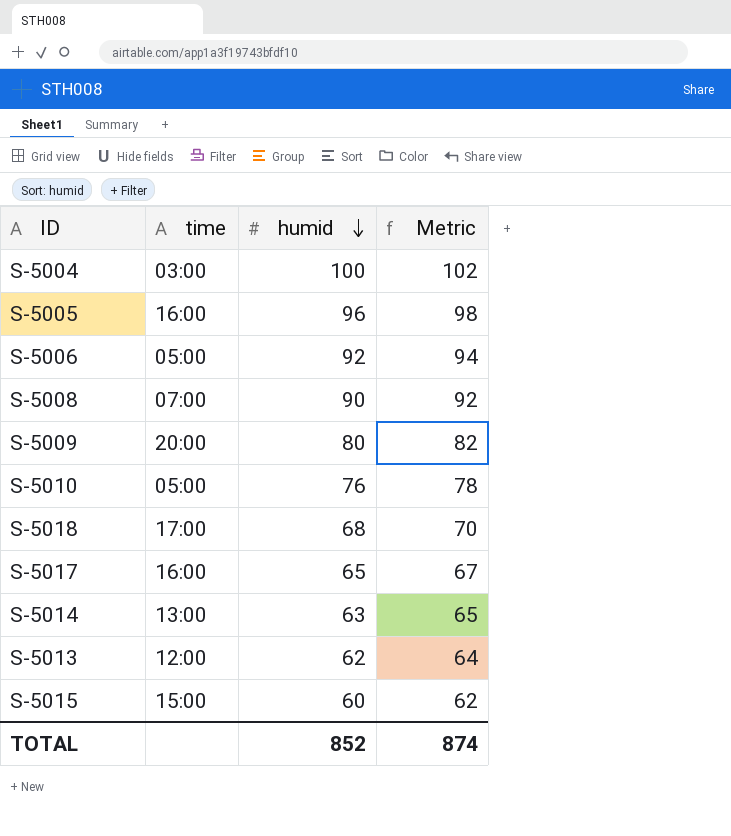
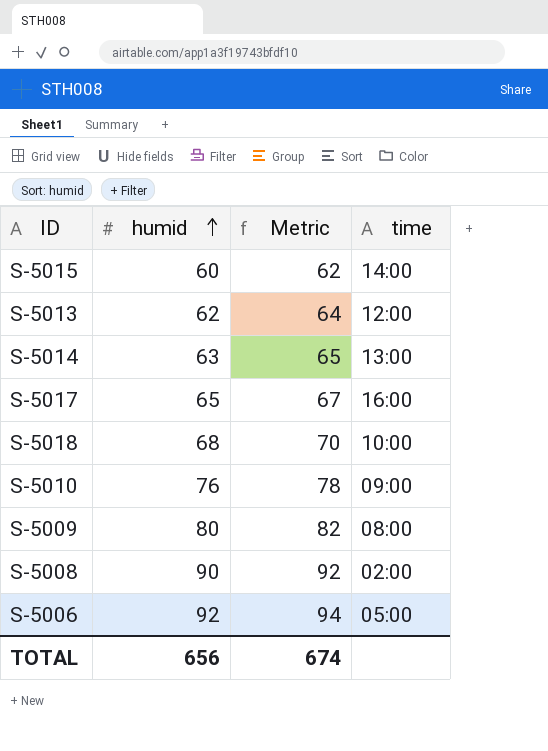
row order: humid descending -> humid ascending
column time | position: 2 -> 4
row S-5004: 03:00 | 100 | 102 -> none
row S-5005: 16:00 | 96 | 98 -> none
S-5015 | time: 15:00 -> 14:00
S-5018 | time: 17:00 -> 10:00
S-5010 | time: 05:00 -> 09:00
S-5009 | time: 20:00 -> 08:00
S-5008 | time: 07:00 -> 02:00
TOTAL | humid: 852 -> 656
TOTAL | Metric: 874 -> 674

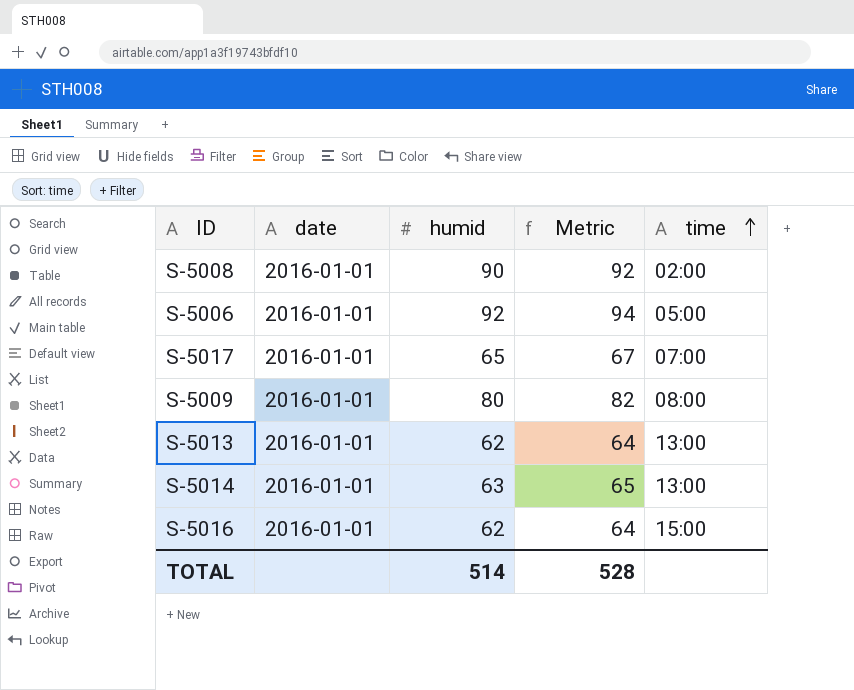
row order: humid ascending -> time ascending
column date | position: none -> 2
row S-5015: 60 | 62 | 14:00 -> none
row S-5018: 68 | 70 | 10:00 -> none
row S-5010: 76 | 78 | 09:00 -> none
S-5017 | time: 16:00 -> 07:00
S-5013 | time: 12:00 -> 13:00
row S-5016: none -> 2016-01-01 | 62 | 64 | 15:00
TOTAL | humid: 656 -> 514
TOTAL | Metric: 674 -> 528

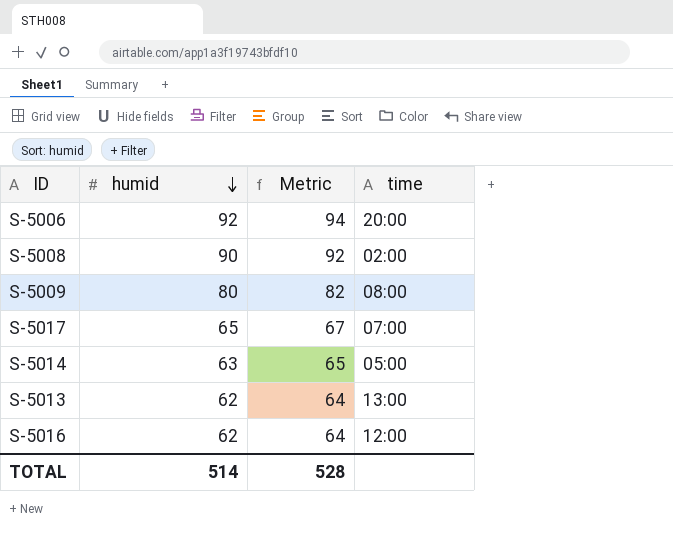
row order: time ascending -> humid descending
column date | position: 2 -> none
S-5006 | time: 05:00 -> 20:00
S-5014 | time: 13:00 -> 05:00
S-5016 | time: 15:00 -> 12:00

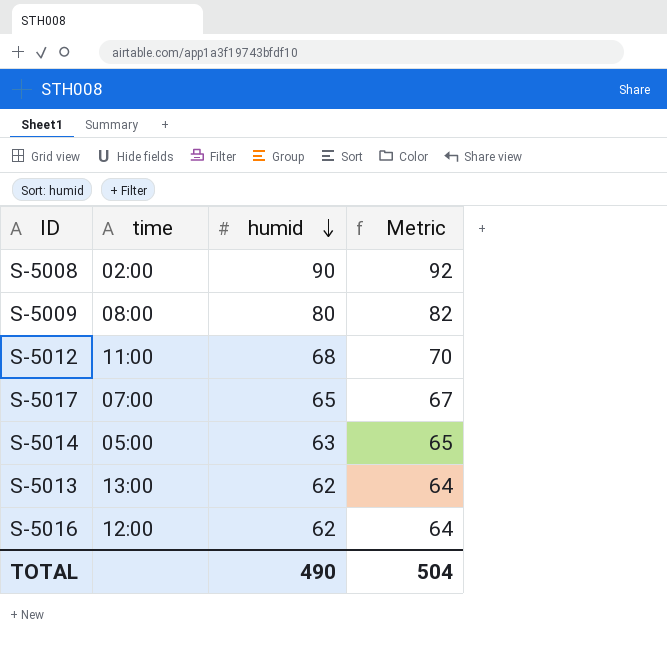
column time | position: 4 -> 2
row S-5006: 92 | 94 | 20:00 -> none
row S-5012: none -> 11:00 | 68 | 70
TOTAL | humid: 514 -> 490
TOTAL | Metric: 528 -> 504

